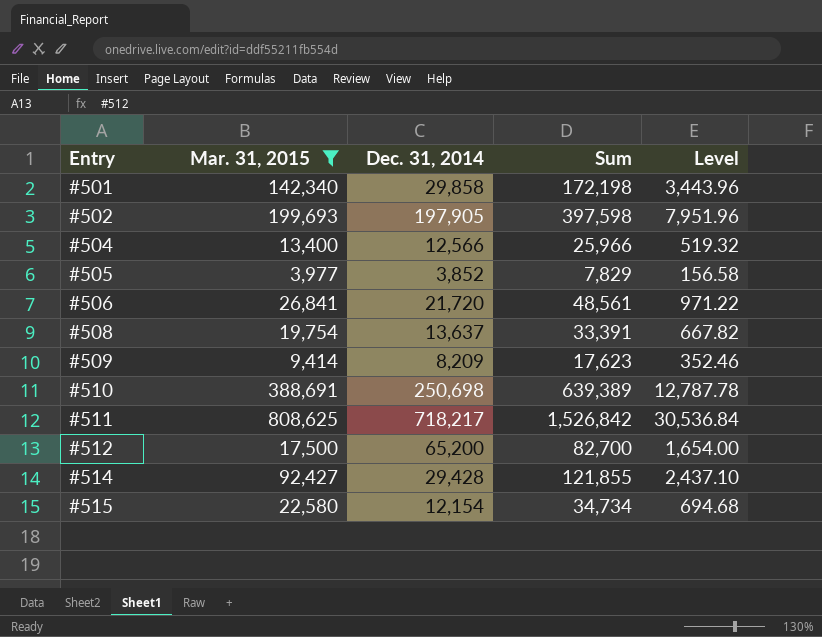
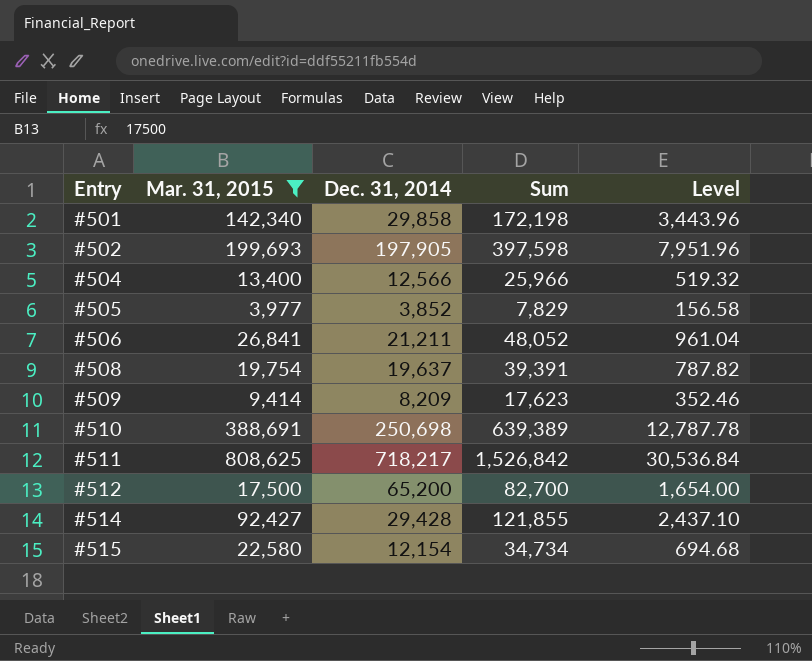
#506 | Dec. 31, 2014: 21,720 -> 21,211
#506 | Sum: 48,561 -> 48,052
#506 | Level: 971.22 -> 961.04
#508 | Dec. 31, 2014: 13,637 -> 19,637
#508 | Sum: 33,391 -> 39,391
#508 | Level: 667.82 -> 787.82

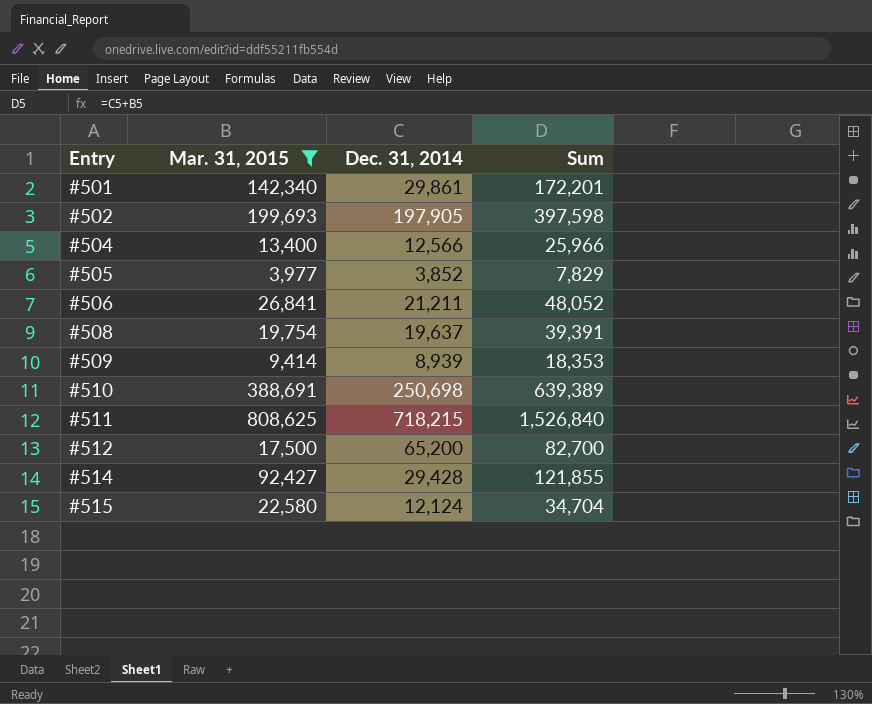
column Level | formula: [Sum] * 0.02 -> none
#501 | Dec. 31, 2014: 29,858 -> 29,861
#501 | Sum: 172,198 -> 172,201
#509 | Dec. 31, 2014: 8,209 -> 8,939
#509 | Sum: 17,623 -> 18,353
#511 | Dec. 31, 2014: 718,217 -> 718,215
#511 | Sum: 1,526,842 -> 1,526,840
#515 | Dec. 31, 2014: 12,154 -> 12,124
#515 | Sum: 34,734 -> 34,704

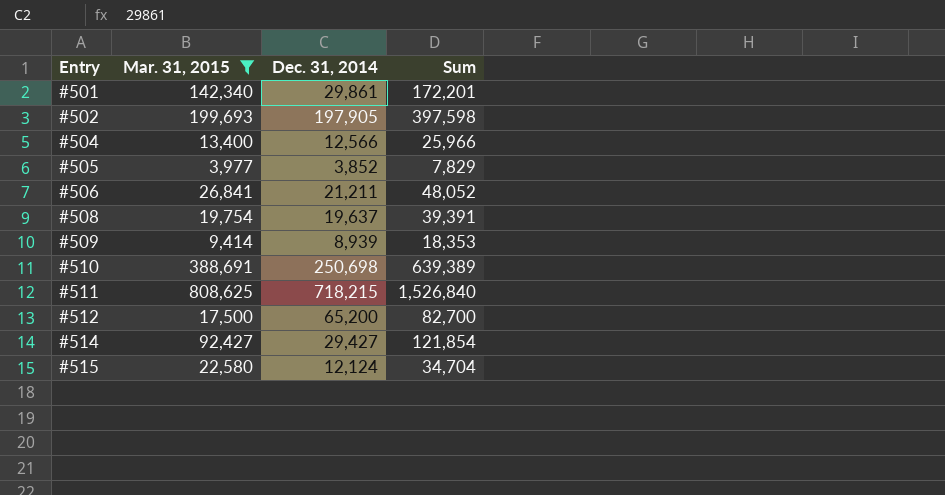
#514 | Dec. 31, 2014: 29,428 -> 29,427
#514 | Sum: 121,855 -> 121,854

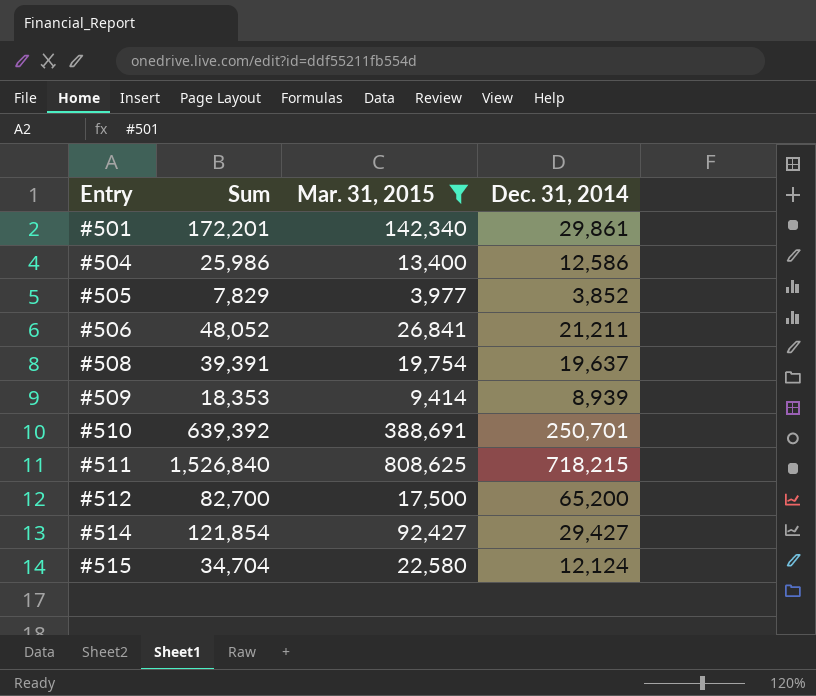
column Sum | position: 4 -> 2
row #502: 199,693 | 197,905 | 397,598 -> none
#504 | Sum: 25,966 -> 25,986
#504 | Dec. 31, 2014: 12,566 -> 12,586
#510 | Sum: 639,389 -> 639,392
#510 | Dec. 31, 2014: 250,698 -> 250,701

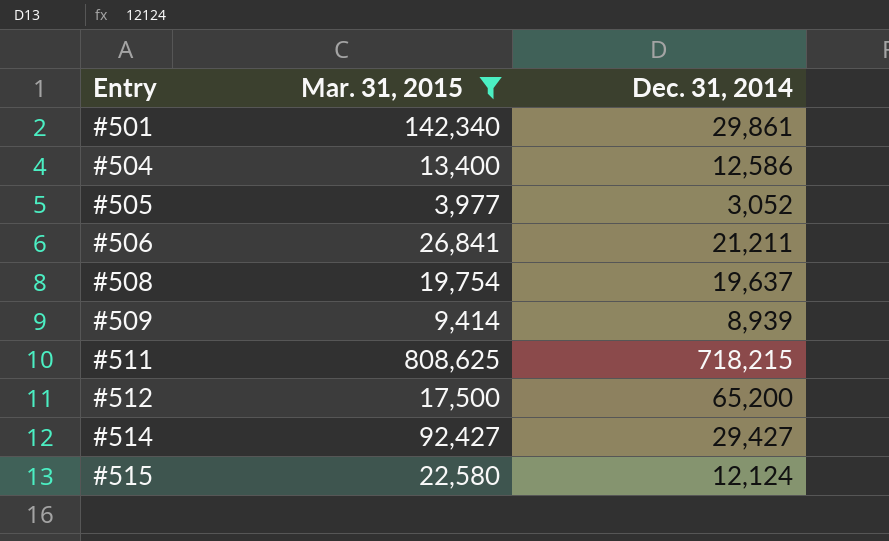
column Sum | formula: [Mar. 31, 2015] + [Dec. 31, 2014] -> none
row #510: 639,392 | 388,691 | 250,701 -> none
#505 | Dec. 31, 2014: 3,852 -> 3,052

